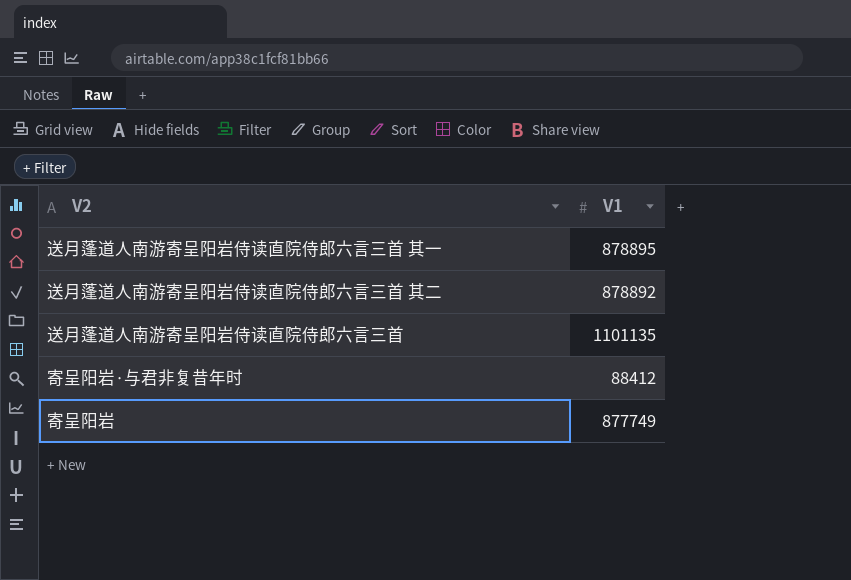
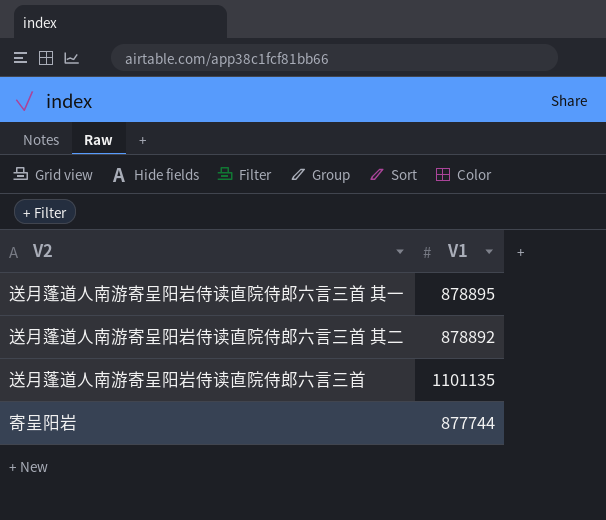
row 寄呈阳岩·与君非复昔年时: 88412 -> none
寄呈阳岩 | V1: 877749 -> 877744

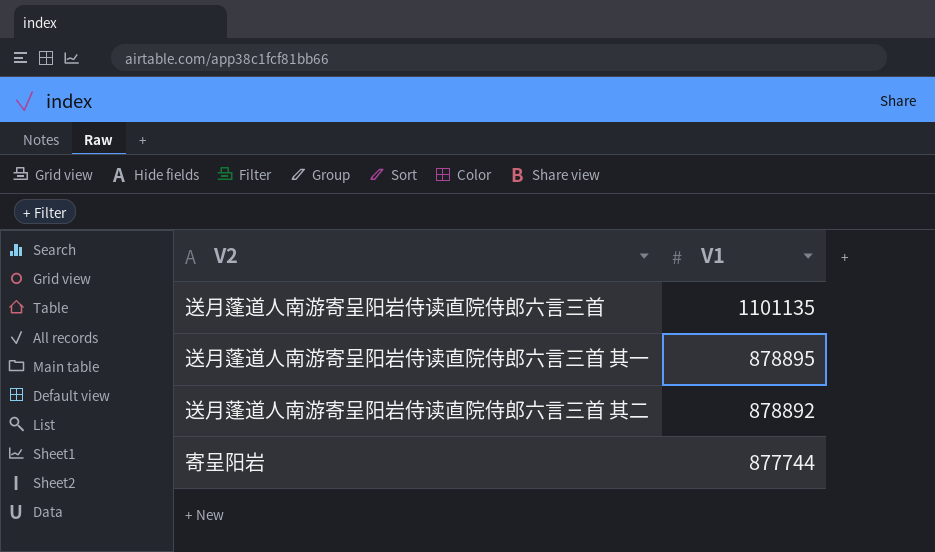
row order: none -> V1 descending

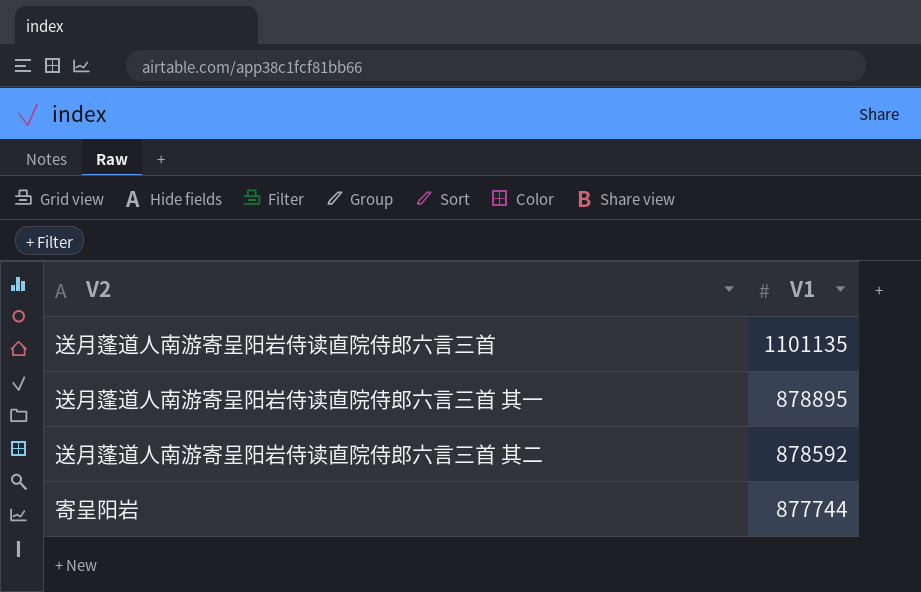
送月蓬道人南游寄呈阳岩侍读直院侍郎六言三首 其二 | V1: 878892 -> 878592

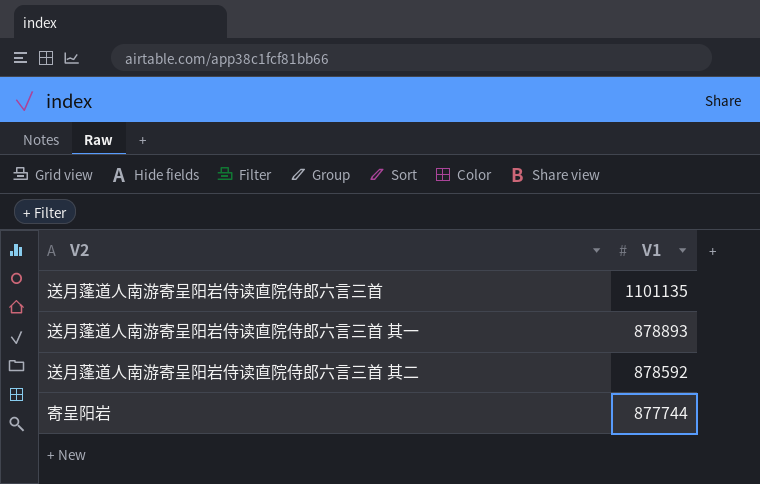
送月蓬道人南游寄呈阳岩侍读直院侍郎六言三首 其一 | V1: 878895 -> 878893

